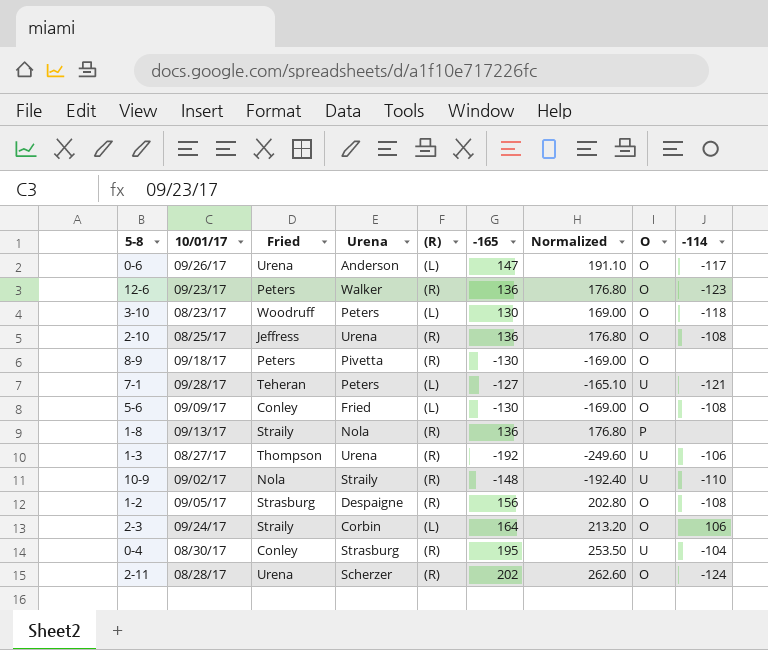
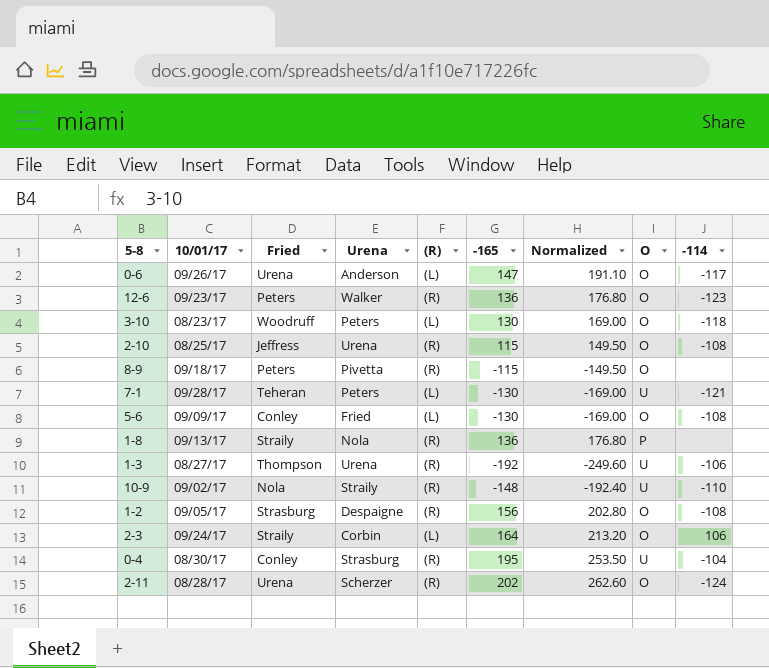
2-10 | -165: 136 -> 115
2-10 | Normalized: 176.80 -> 149.50
8-9 | -165: -130 -> -115
8-9 | Normalized: -169.00 -> -149.50
7-1 | -165: -127 -> -130
7-1 | Normalized: -165.10 -> -169.00

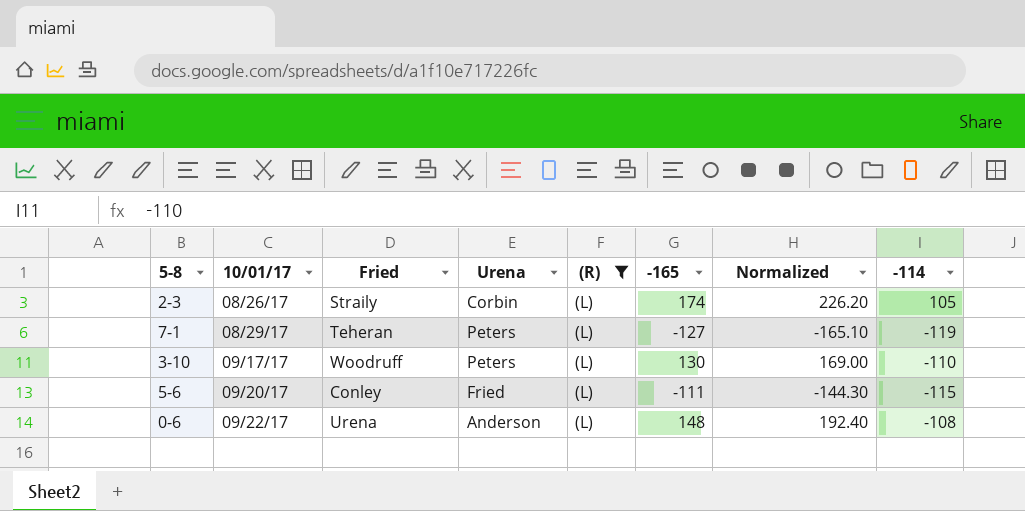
filter: none -> (R) = (L)
row order: none -> 10/01/17 ascending
column O | position: 8 -> none
2-3 | 10/01/17: 09/24/17 -> 08/26/17
2-3 | -165: 164 -> 174
2-3 | Normalized: 213.20 -> 226.20
2-3 | -114: 106 -> 105
7-1 | 10/01/17: 09/28/17 -> 08/29/17
7-1 | -165: -130 -> -127
7-1 | Normalized: -169.00 -> -165.10
7-1 | -114: -121 -> -119
3-10 | 10/01/17: 08/23/17 -> 09/17/17
3-10 | -114: -118 -> -110
5-6 | 10/01/17: 09/09/17 -> 09/20/17
5-6 | -165: -130 -> -111
5-6 | Normalized: -169.00 -> -144.30
5-6 | -114: -108 -> -115
0-6 | 10/01/17: 09/26/17 -> 09/22/17
0-6 | -165: 147 -> 148
0-6 | Normalized: 191.10 -> 192.40
0-6 | -114: -117 -> -108

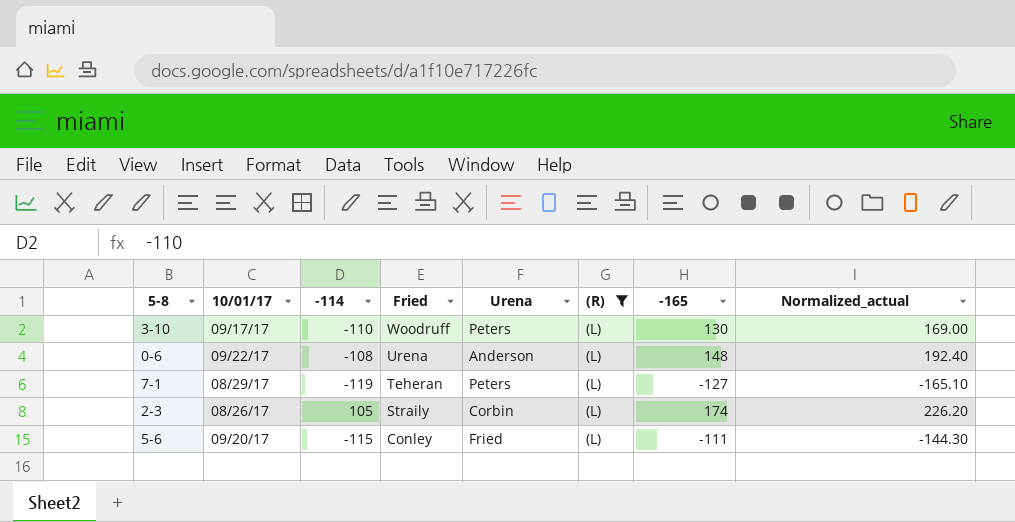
row order: 10/01/17 ascending -> Fried descending
column -114 | position: 8 -> 3
column name: Normalized -> Normalized_actual

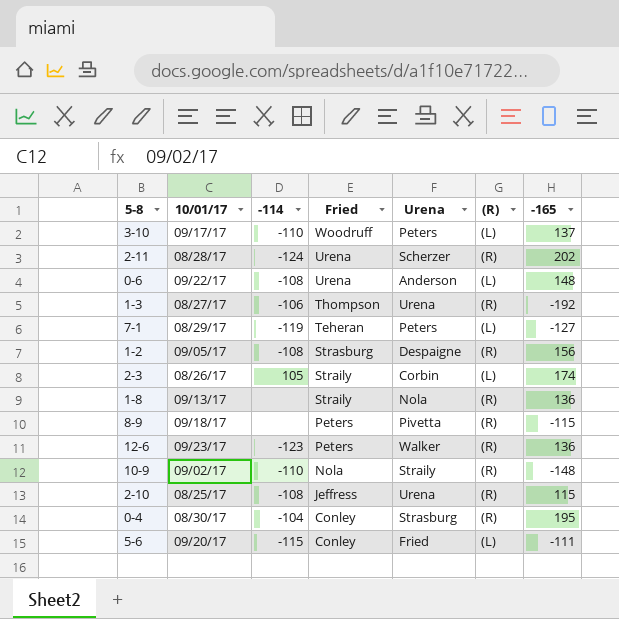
filter: (R) = (L) -> none
column Normalized_actual | formula: [-165] * 1.3 -> none
3-10 | -165: 130 -> 137

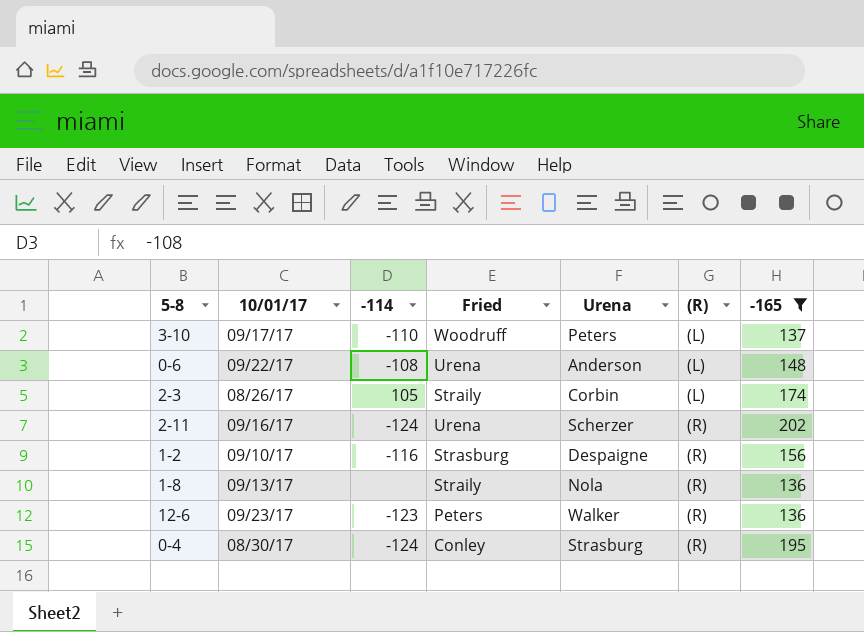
filter: none -> -165 >= 136
row order: Fried descending -> (R) ascending
2-11 | 10/01/17: 08/28/17 -> 09/16/17
1-2 | 10/01/17: 09/05/17 -> 09/10/17
1-2 | -114: -108 -> -116
0-4 | -114: -104 -> -124

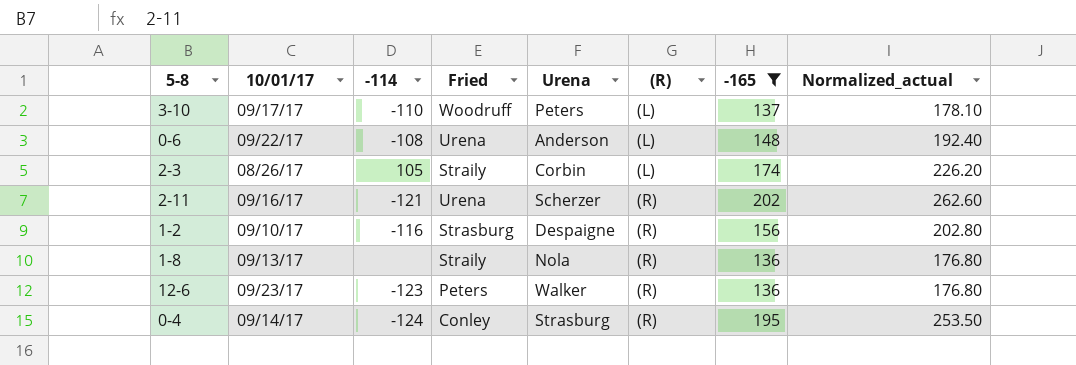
column Normalized_actual | formula: none -> [-165] * 1.3
2-11 | -114: -124 -> -121
0-4 | 10/01/17: 08/30/17 -> 09/14/17

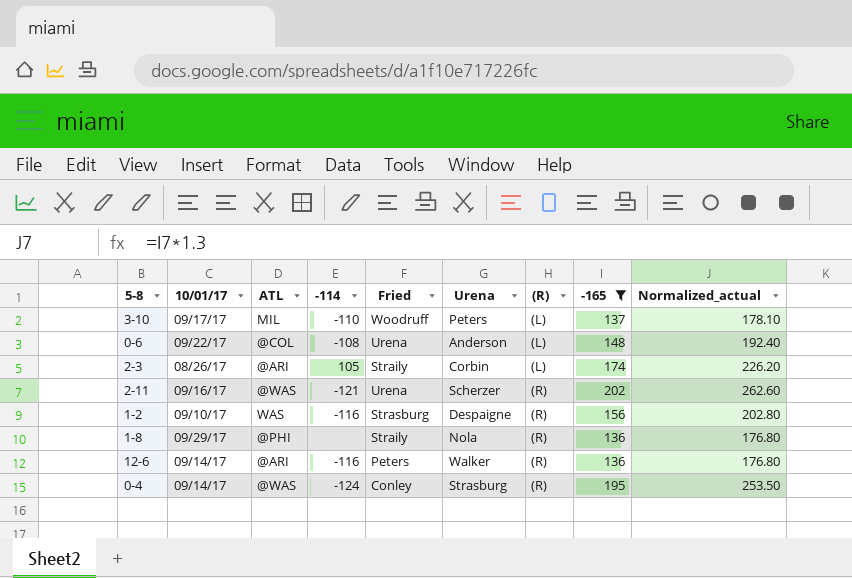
column ATL | position: none -> 3
1-8 | 10/01/17: 09/13/17 -> 09/29/17
12-6 | 10/01/17: 09/23/17 -> 09/14/17
12-6 | -114: -123 -> -116

